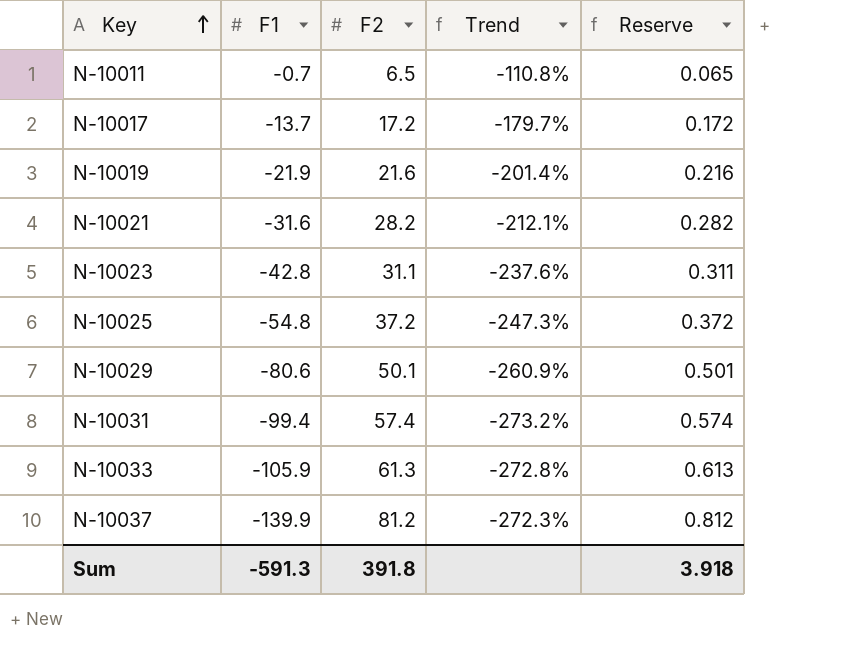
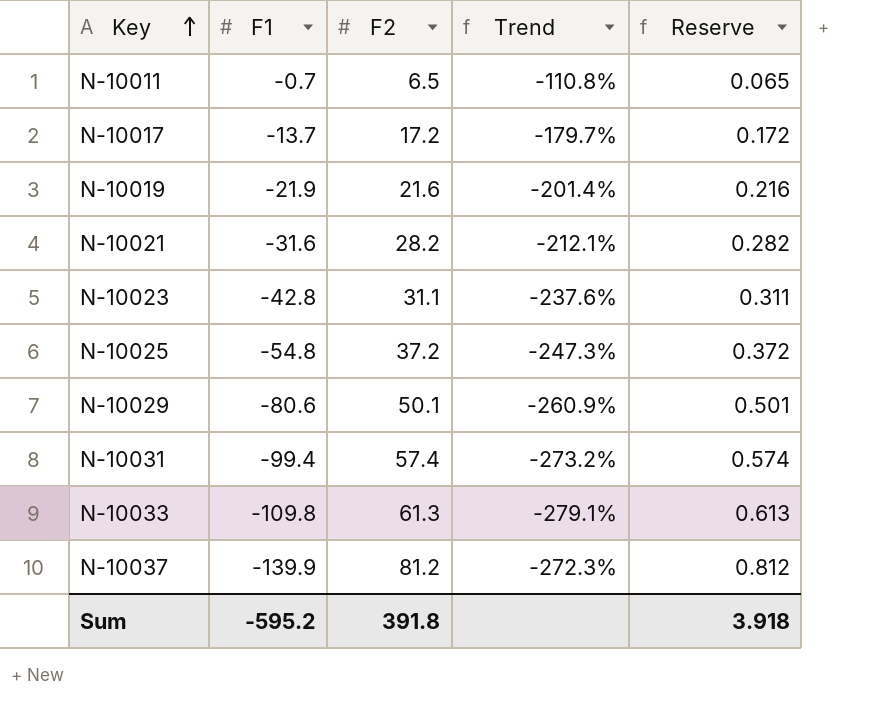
N-10033 | F1: -105.9 -> -109.8
N-10033 | Trend: -272.8% -> -279.1%
Sum | F1: -591.3 -> -595.2

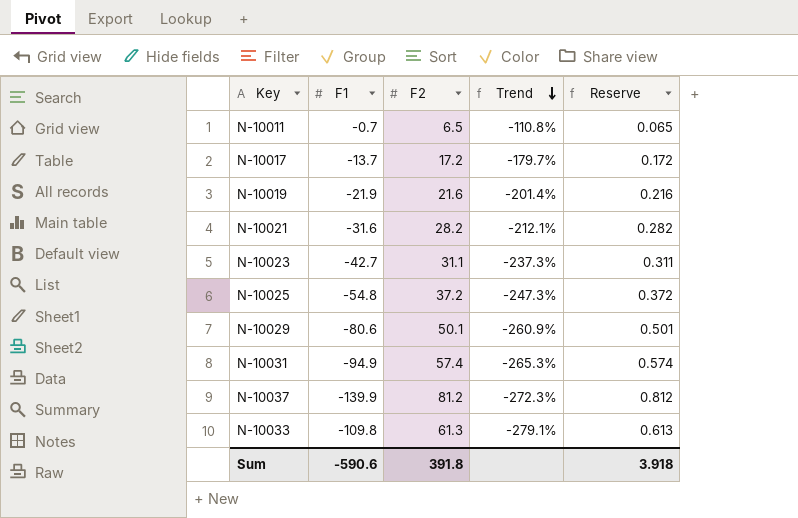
row order: Key ascending -> Trend descending
N-10023 | F1: -42.8 -> -42.7
N-10023 | Trend: -237.6% -> -237.3%
N-10031 | F1: -99.4 -> -94.9
N-10031 | Trend: -273.2% -> -265.3%
Sum | F1: -595.2 -> -590.6

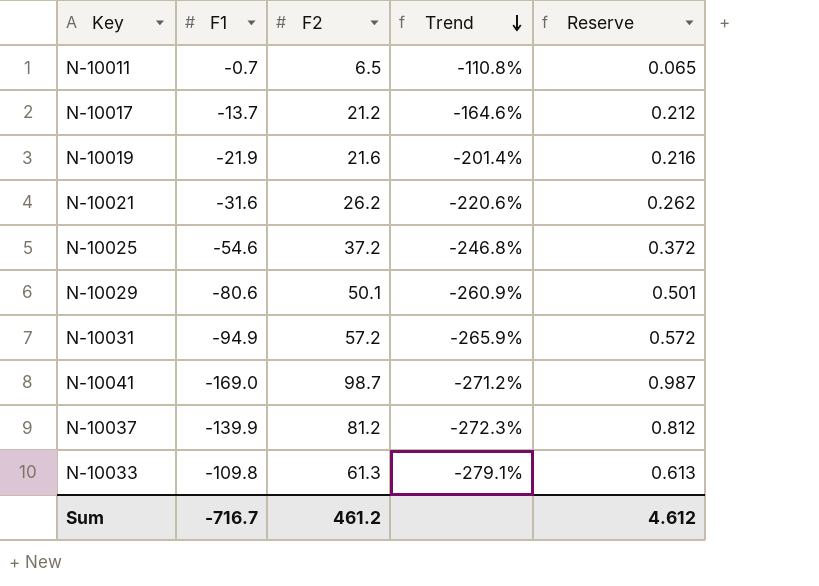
row N-10023: -42.7 | 31.1 | -237.3% | 0.311 -> none
N-10017 | F2: 17.2 -> 21.2
N-10017 | Trend: -179.7% -> -164.6%
N-10017 | Reserve: 0.172 -> 0.212
N-10021 | F2: 28.2 -> 26.2
N-10021 | Trend: -212.1% -> -220.6%
N-10021 | Reserve: 0.282 -> 0.262
N-10025 | F1: -54.8 -> -54.6
N-10025 | Trend: -247.3% -> -246.8%
N-10031 | F2: 57.4 -> 57.2
N-10031 | Trend: -265.3% -> -265.9%
N-10031 | Reserve: 0.574 -> 0.572
row N-10041: none -> -169.0 | 98.7 | -271.2% | 0.987
Sum | F1: -590.6 -> -716.7
Sum | F2: 391.8 -> 461.2
Sum | Reserve: 3.918 -> 4.612

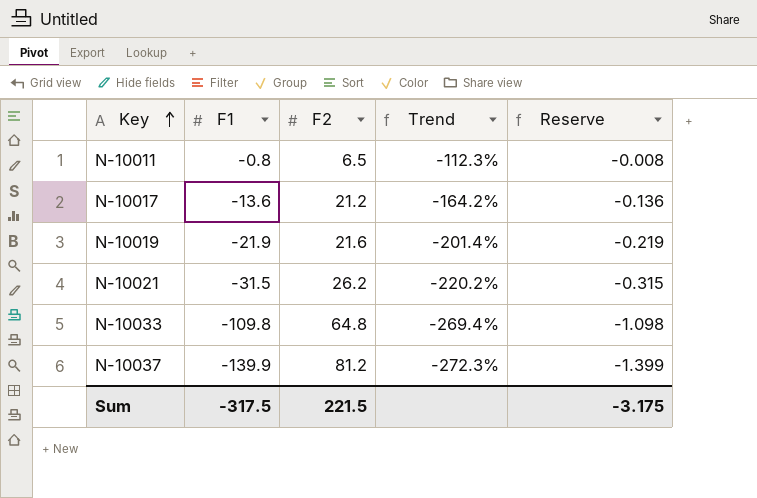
row order: Trend descending -> Key ascending
column Reserve | formula: [F2] * 0.01 -> [F1] * 0.01
row N-10025: -54.6 | 37.2 | -246.8% | 0.372 -> none
row N-10029: -80.6 | 50.1 | -260.9% | 0.501 -> none
row N-10031: -94.9 | 57.2 | -265.9% | 0.572 -> none
row N-10041: -169.0 | 98.7 | -271.2% | 0.987 -> none
N-10011 | F1: -0.7 -> -0.8
N-10011 | Trend: -110.8% -> -112.3%
N-10017 | F1: -13.7 -> -13.6
N-10017 | Trend: -164.6% -> -164.2%
N-10021 | F1: -31.6 -> -31.5
N-10021 | Trend: -220.6% -> -220.2%
N-10033 | F2: 61.3 -> 64.8
N-10033 | Trend: -279.1% -> -269.4%
Sum | F1: -716.7 -> -317.5
Sum | F2: 461.2 -> 221.5
Sum | Reserve: 4.612 -> -3.175

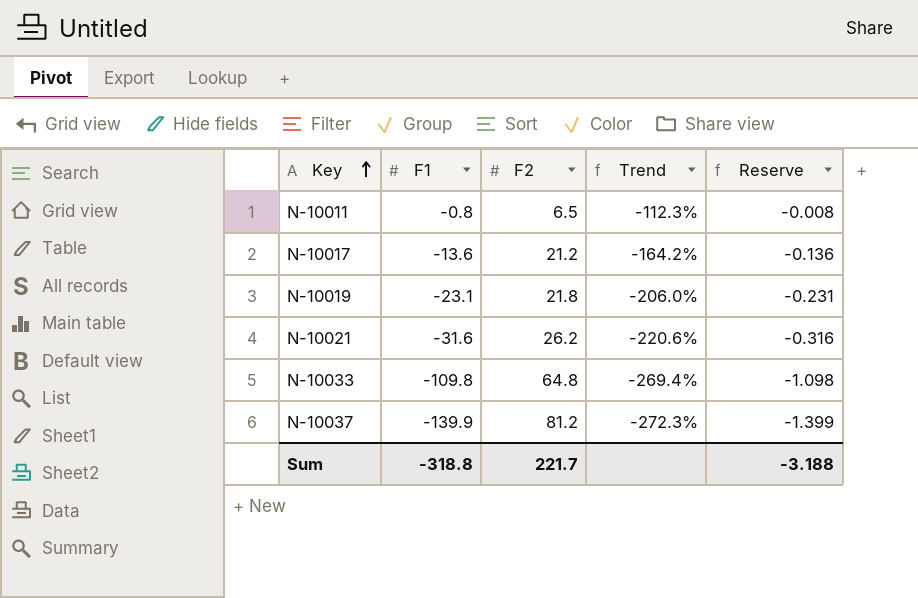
N-10019 | F1: -21.9 -> -23.1
N-10019 | F2: 21.6 -> 21.8
N-10019 | Trend: -201.4% -> -206.0%
N-10019 | Reserve: -0.219 -> -0.231
N-10021 | F1: -31.5 -> -31.6
N-10021 | Trend: -220.2% -> -220.6%
N-10021 | Reserve: -0.315 -> -0.316
Sum | F1: -317.5 -> -318.8
Sum | F2: 221.5 -> 221.7
Sum | Reserve: -3.175 -> -3.188

